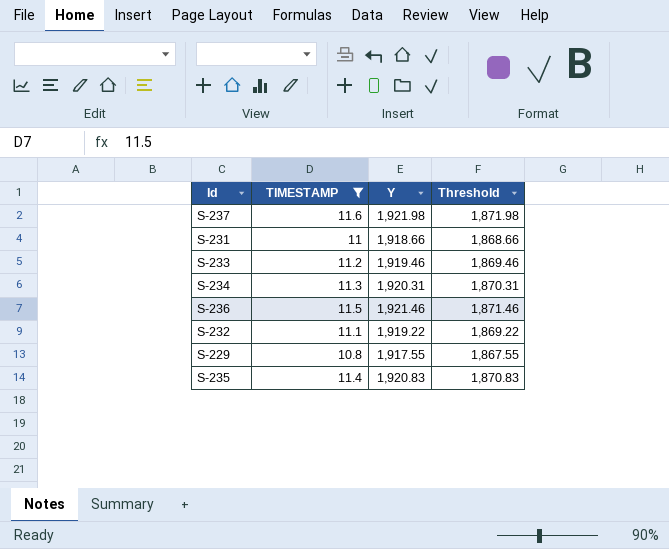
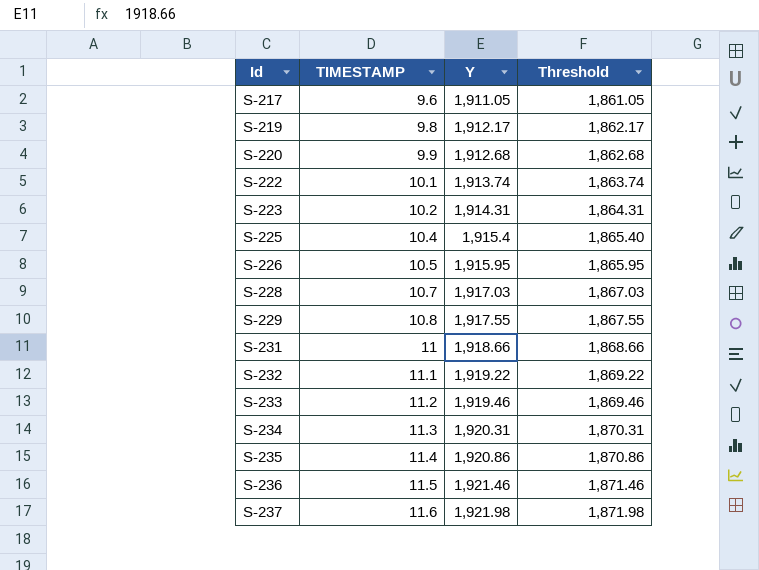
filter: TIMESTAMP >= 10.8 -> none
row order: none -> Id ascending
S-235 | Y: 1,920.83 -> 1,920.86
S-235 | Threshold: 1,870.83 -> 1,870.86

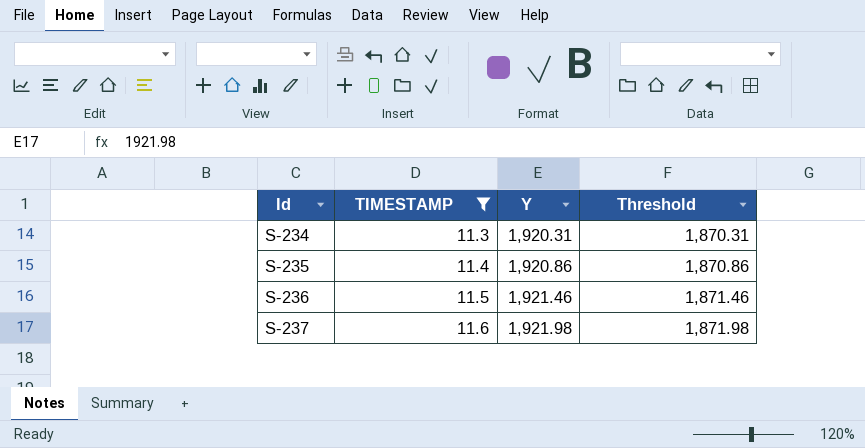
filter: none -> TIMESTAMP >= 11.3

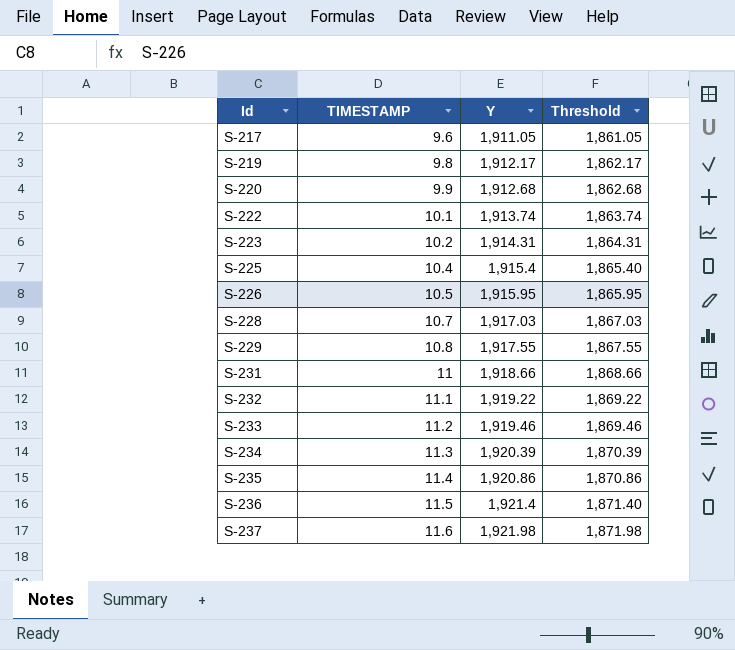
filter: TIMESTAMP >= 11.3 -> none
S-234 | Y: 1,920.31 -> 1,920.39
S-234 | Threshold: 1,870.31 -> 1,870.39
S-236 | Y: 1,921.46 -> 1,921.4
S-236 | Threshold: 1,871.46 -> 1,871.40

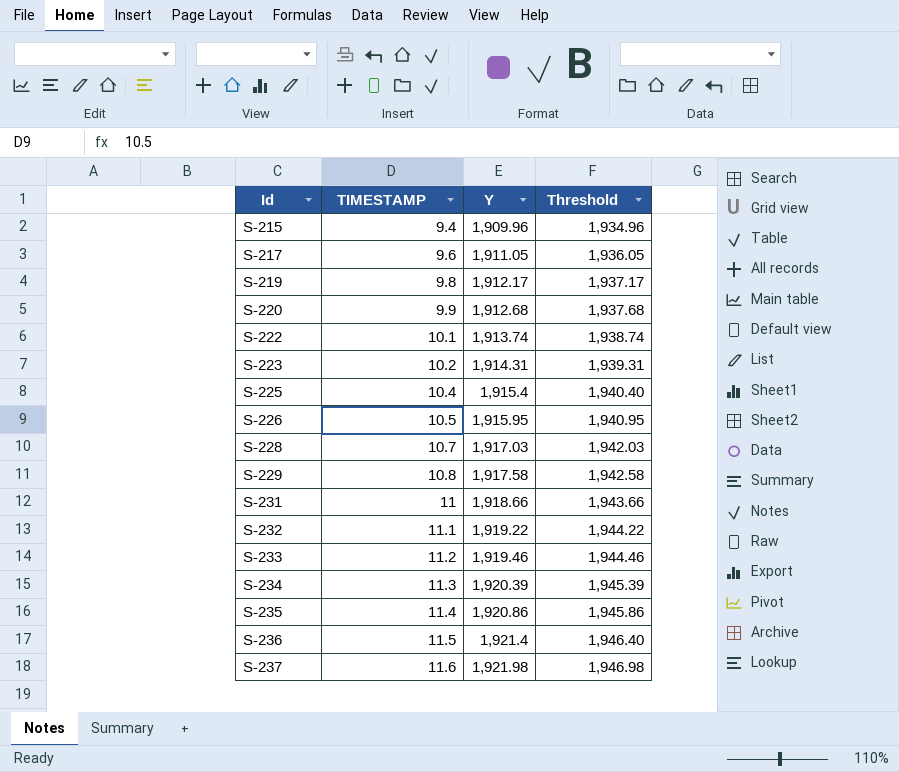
column Threshold | formula: [Y] - 50 -> [Y] + 25
row S-215: none -> 9.4 | 1,909.96 | 1,934.96
S-229 | Y: 1,917.55 -> 1,917.58

